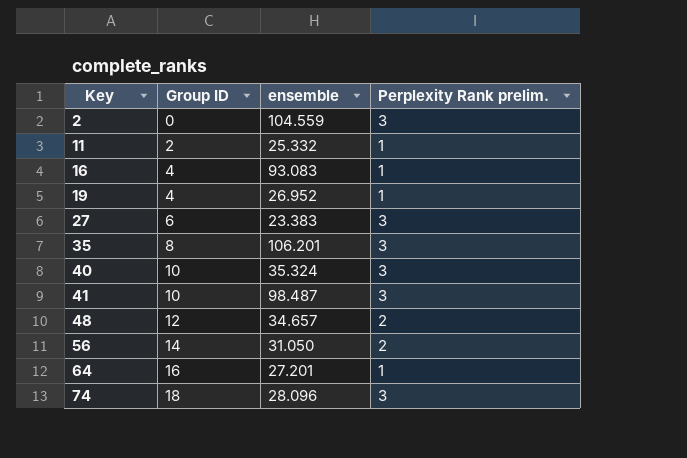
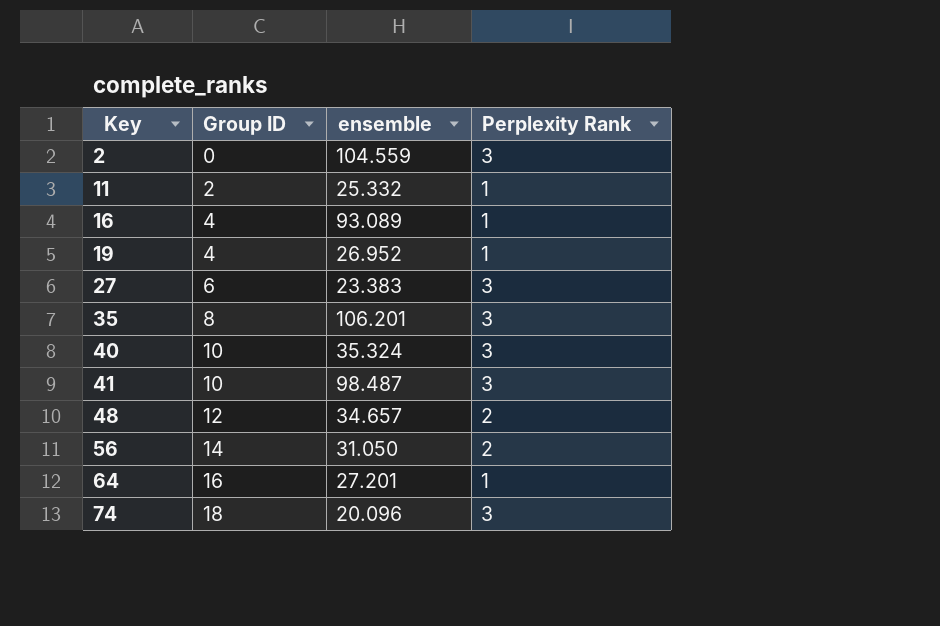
column name: Perplexity Rank prelim. -> Perplexity Rank
16 | ensemble: 93.083 -> 93.089
74 | ensemble: 28.096 -> 20.096

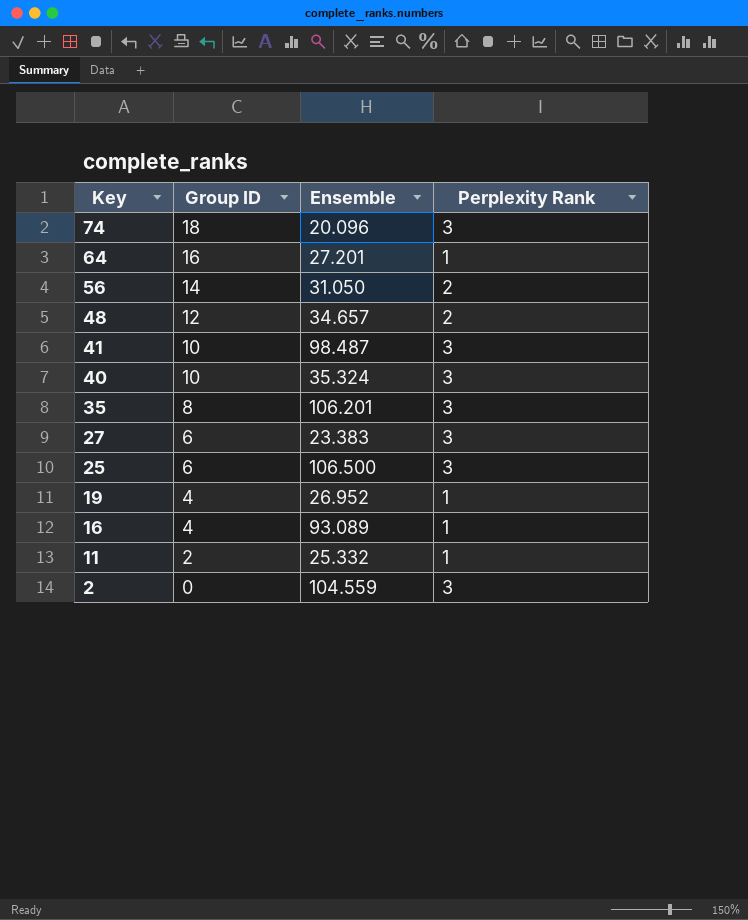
row order: Key ascending -> Key descending
column name: ensemble -> Ensemble
row 25: none -> 6 | 106.500 | 3

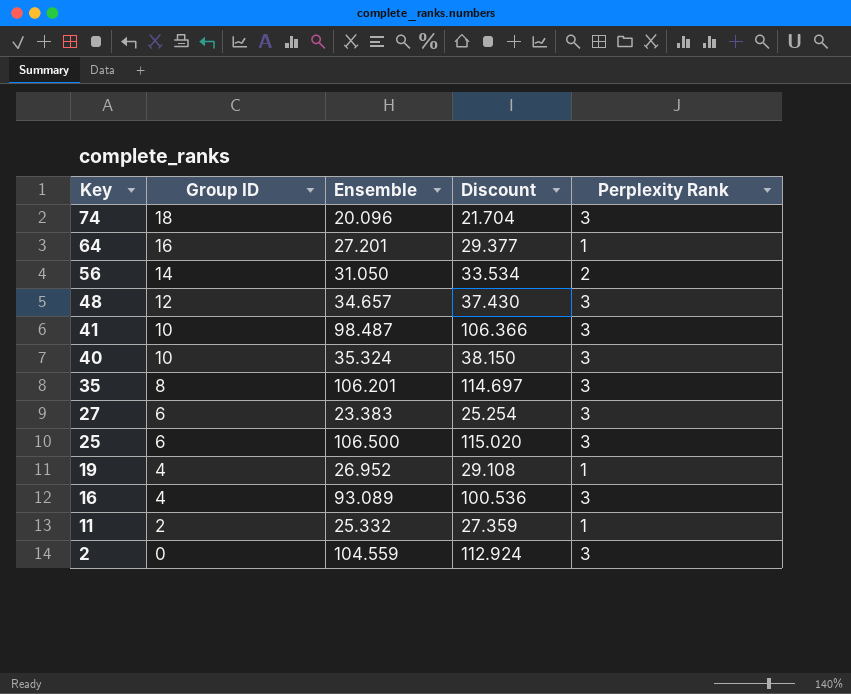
column Discount | formula: none -> [Ensemble] * 1.08
48 | Perplexity Rank: 2 -> 3
16 | Perplexity Rank: 1 -> 3

